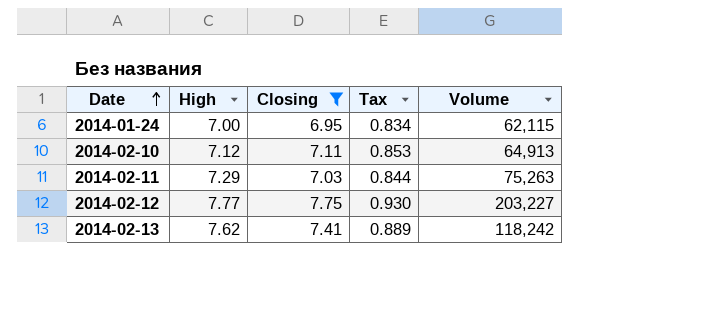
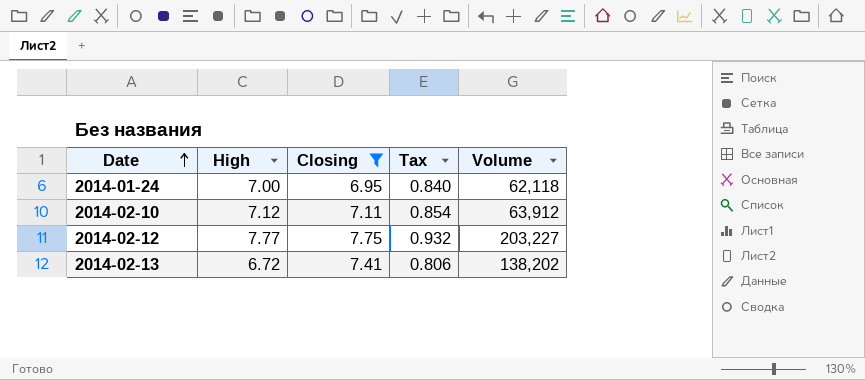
column Tax | formula: [Closing] * 0.12 -> [High] * 0.12
row 2014-02-11: 7.29 | 7.03 | 0.844 | 75,263 -> none
2014-01-24 | Volume: 62,115 -> 62,118
2014-02-10 | Volume: 64,913 -> 63,912
2014-02-13 | High: 7.62 -> 6.72
2014-02-13 | Volume: 118,242 -> 138,202

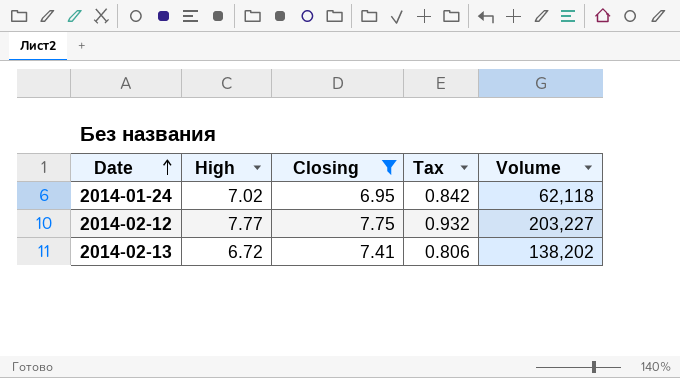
row 2014-02-10: 7.12 | 7.11 | 0.854 | 63,912 -> none
2014-01-24 | High: 7.00 -> 7.02
2014-01-24 | Tax: 0.840 -> 0.842

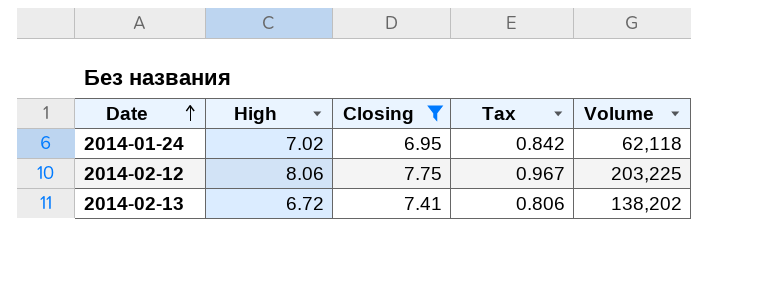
2014-02-12 | High: 7.77 -> 8.06
2014-02-12 | Tax: 0.932 -> 0.967
2014-02-12 | Volume: 203,227 -> 203,225

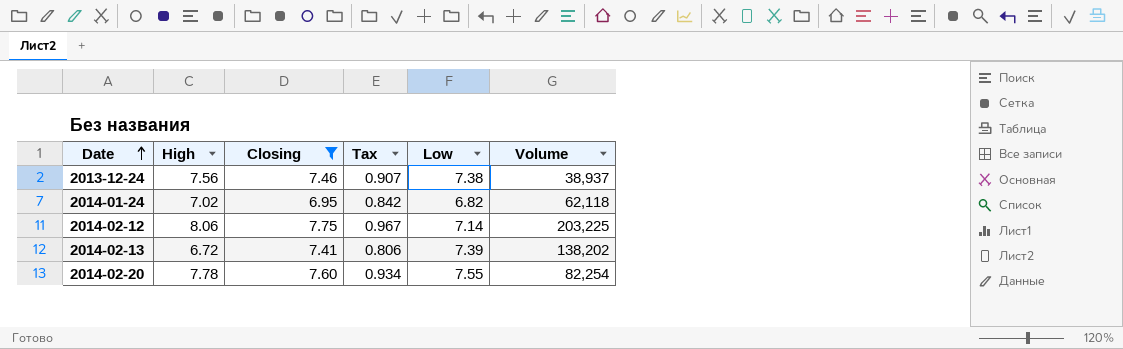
column Low | position: none -> 5
row 2013-12-24: none -> 7.56 | 7.46 | 0.907 | 7.38 | 38,937
row 2014-02-20: none -> 7.78 | 7.60 | 0.934 | 7.55 | 82,254

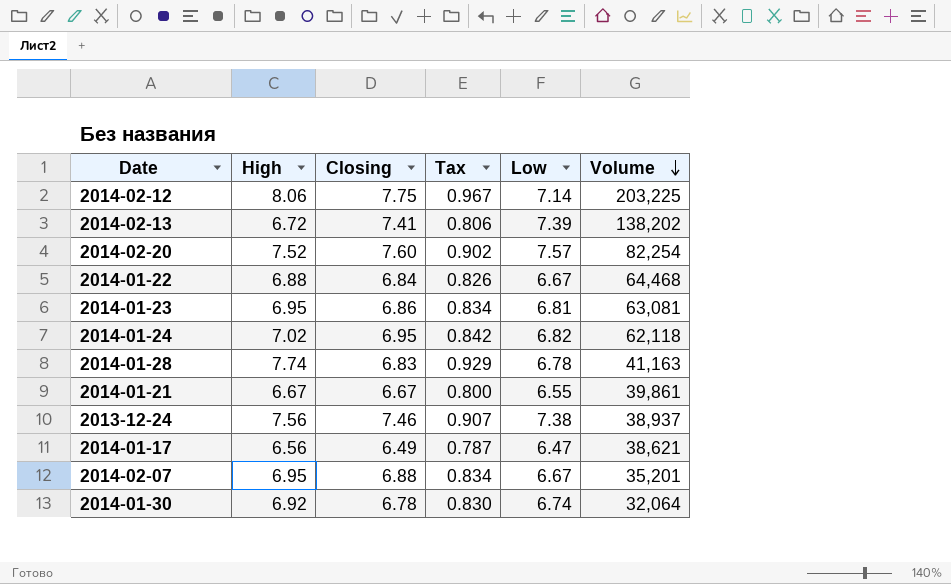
filter: Closing >= 6.95 -> none
row order: Date ascending -> Volume descending
2014-02-20 | High: 7.78 -> 7.52
2014-02-20 | Tax: 0.934 -> 0.902
2014-02-20 | Low: 7.55 -> 7.57

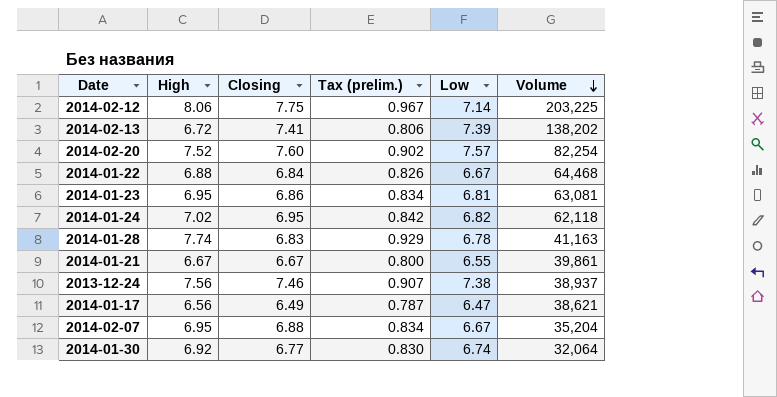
column name: Tax -> Tax (prelim.)
2014-02-07 | Volume: 35,201 -> 35,204
2014-01-30 | Closing: 6.78 -> 6.77

